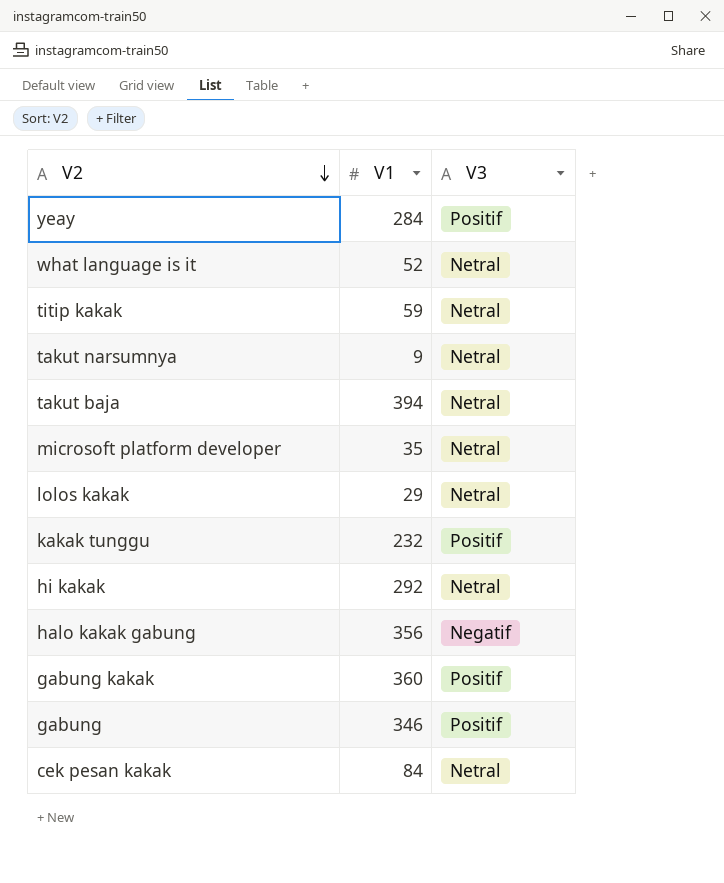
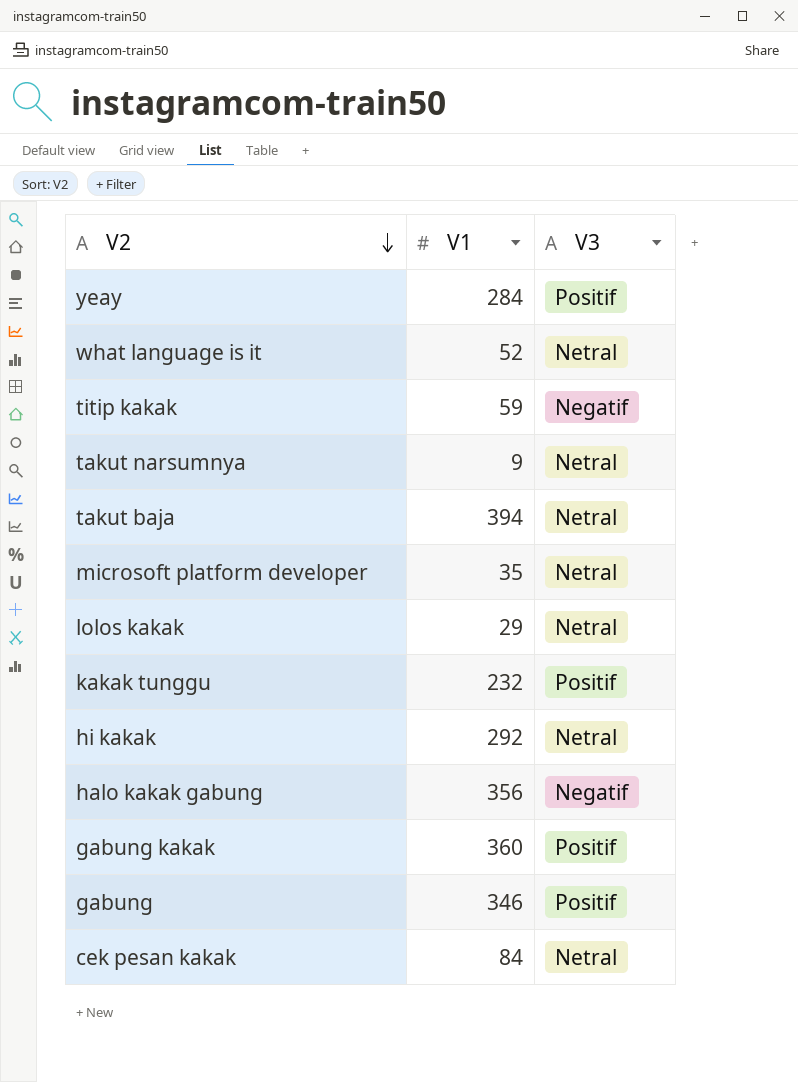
titip kakak | V3: Netral -> Negatif

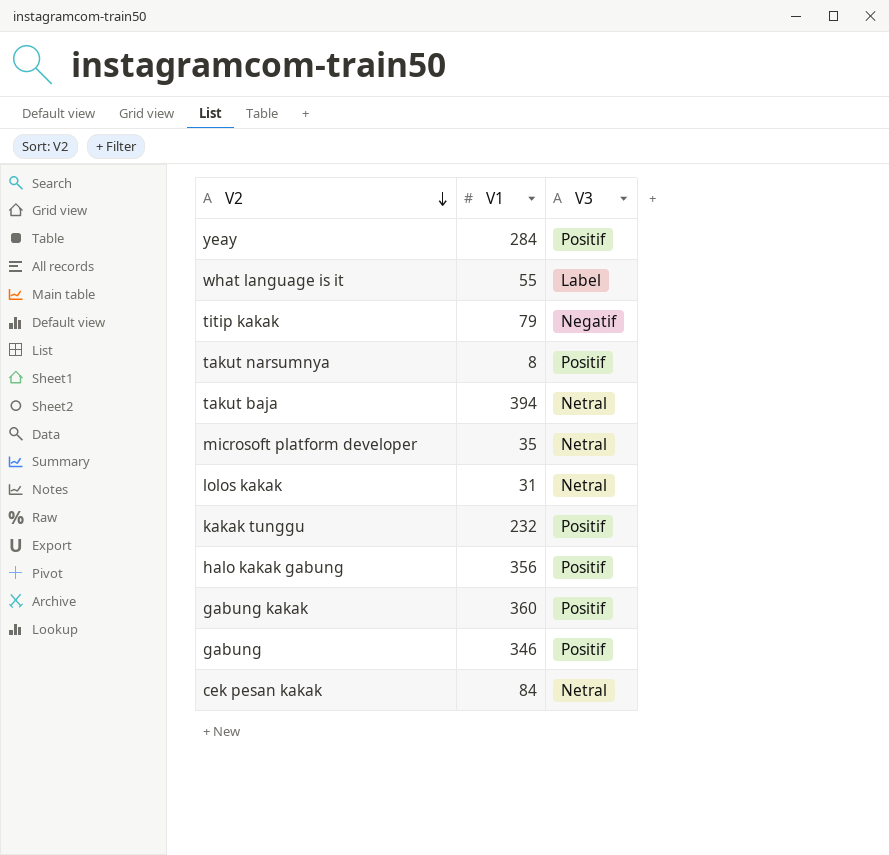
row hi kakak: 292 | Netral -> none
what language is it | V1: 52 -> 55
what language is it | V3: Netral -> Label
titip kakak | V1: 59 -> 79
takut narsumnya | V1: 9 -> 8
takut narsumnya | V3: Netral -> Positif
lolos kakak | V1: 29 -> 31
halo kakak gabung | V3: Negatif -> Positif

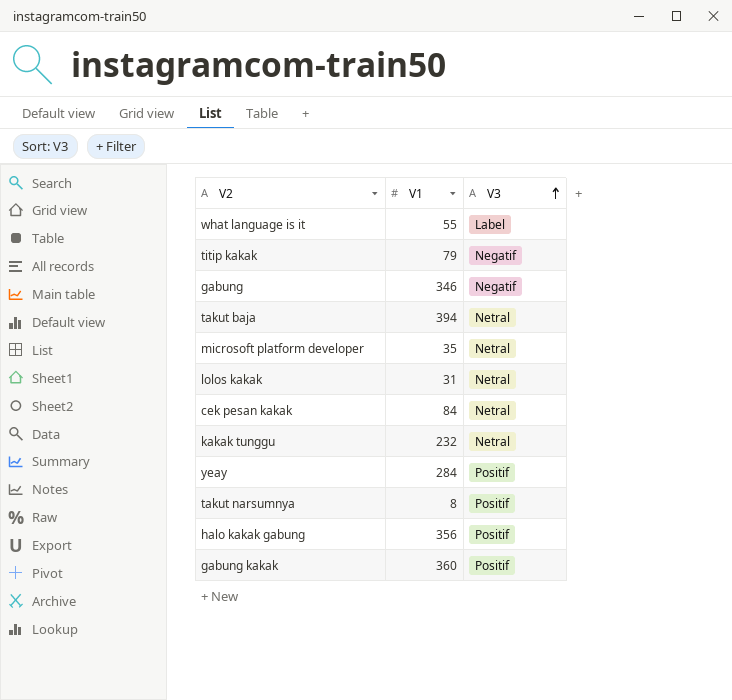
row order: V2 descending -> V3 ascending
gabung | V3: Positif -> Negatif
kakak tunggu | V3: Positif -> Netral

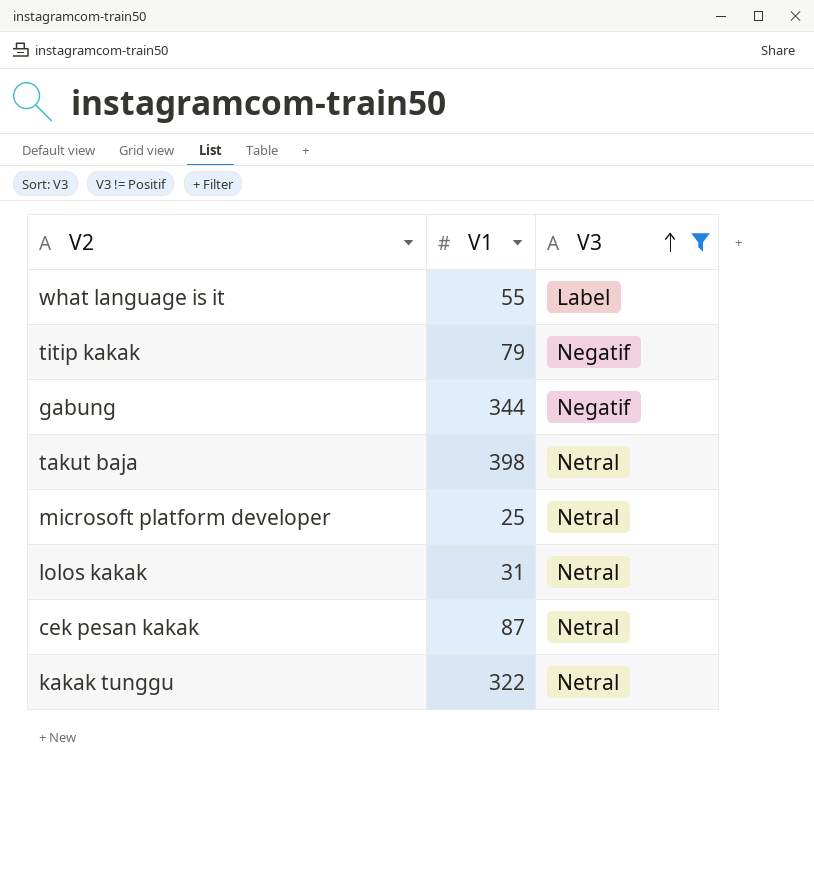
filter: none -> V3 != Positif
gabung | V1: 346 -> 344
takut baja | V1: 394 -> 398
microsoft platform developer | V1: 35 -> 25
cek pesan kakak | V1: 84 -> 87
kakak tunggu | V1: 232 -> 322

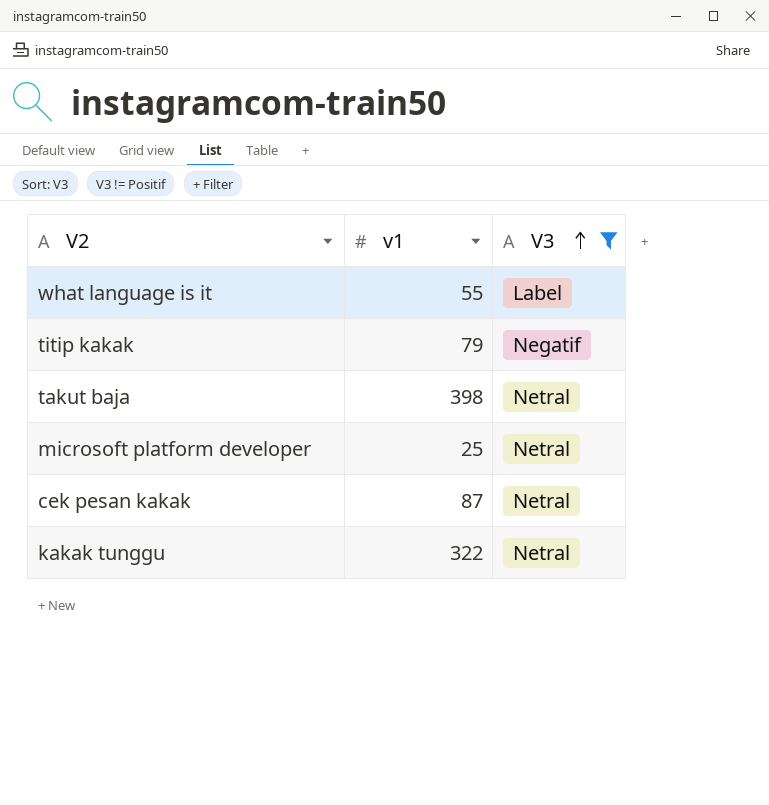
column name: V1 -> v1
row gabung: 344 | Negatif -> none
row lolos kakak: 31 | Netral -> none

